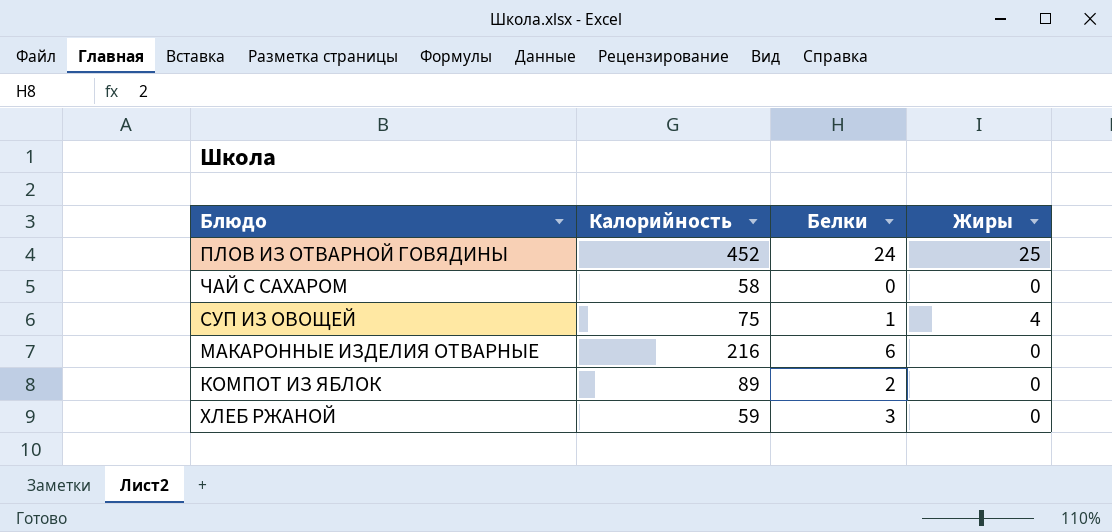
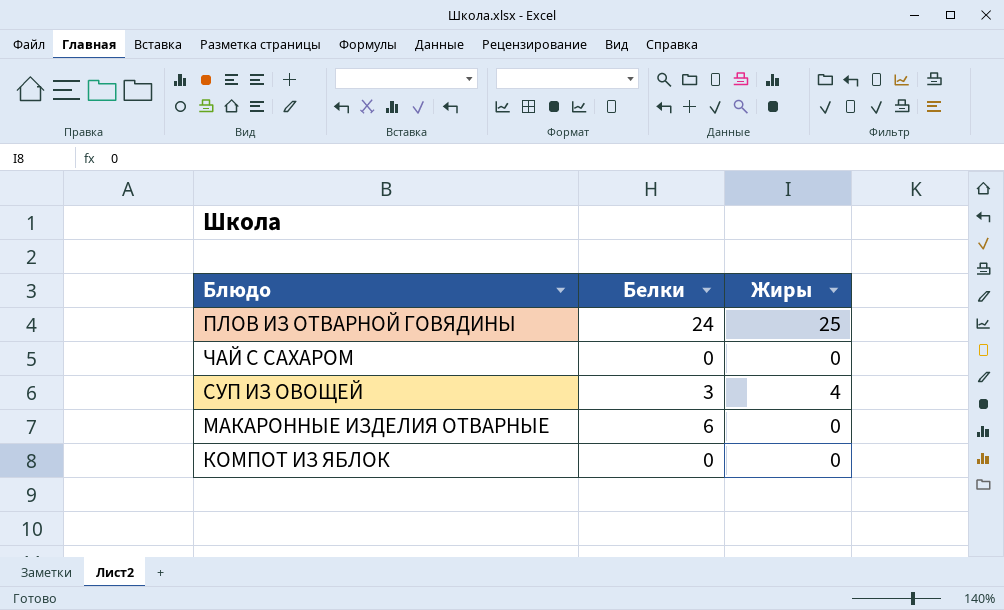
column Калорийность | position: 2 -> none
row ХЛЕБ РЖАНОЙ: 59 | 3 | 0 -> none
СУП ИЗ ОВОЩЕЙ | Белки: 1 -> 3
КОМПОТ ИЗ ЯБЛОК | Белки: 2 -> 0

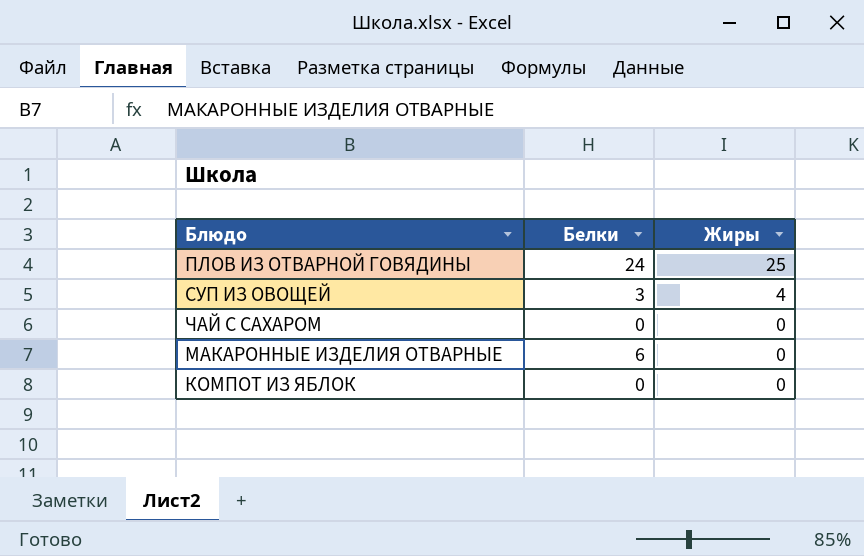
row order: none -> Жиры descending

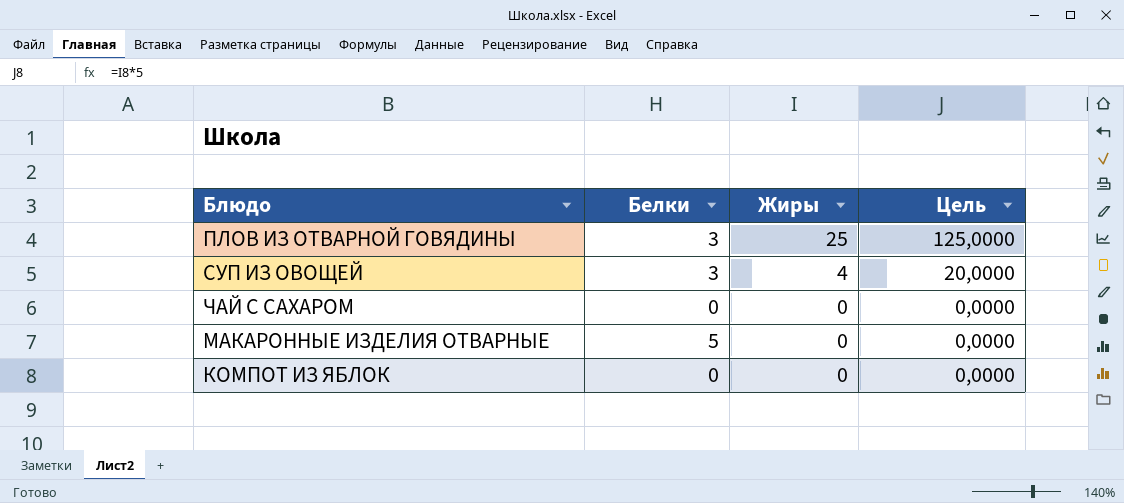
column Цель | formula: none -> [Жиры] * 5
ПЛОВ ИЗ ОТВАРНОЙ ГОВЯДИНЫ | Белки: 24 -> 3
МАКАРОННЫЕ ИЗДЕЛИЯ ОТВАРНЫЕ | Белки: 6 -> 5

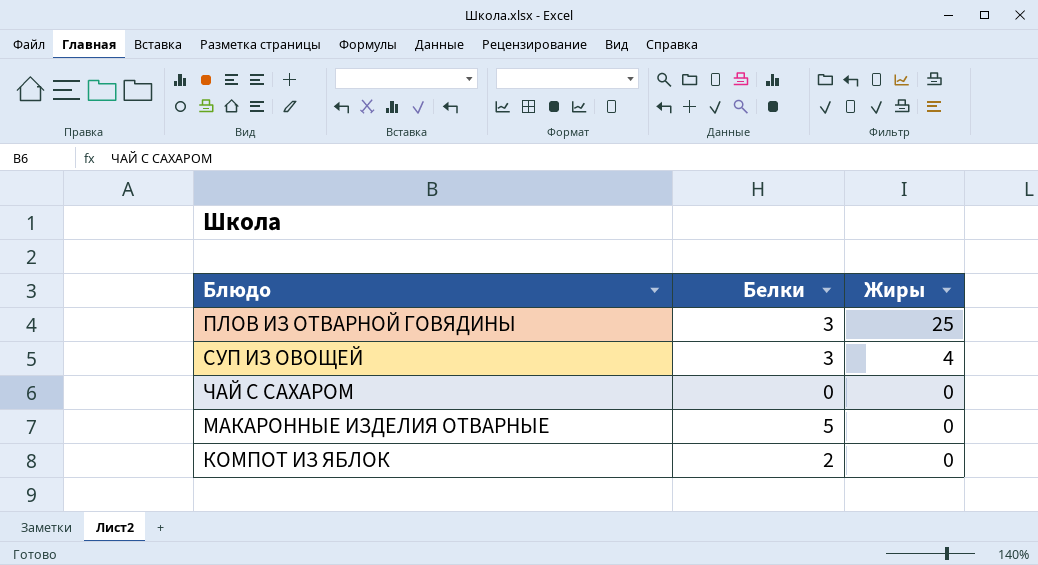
column Цель | formula: [Жиры] * 5 -> none
КОМПОТ ИЗ ЯБЛОК | Белки: 0 -> 2

